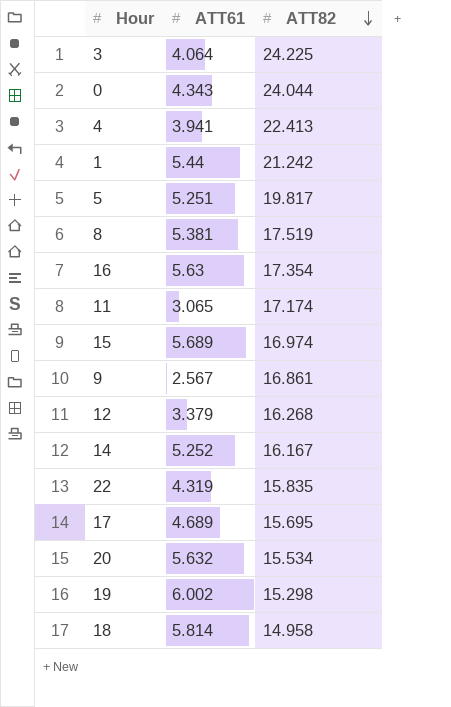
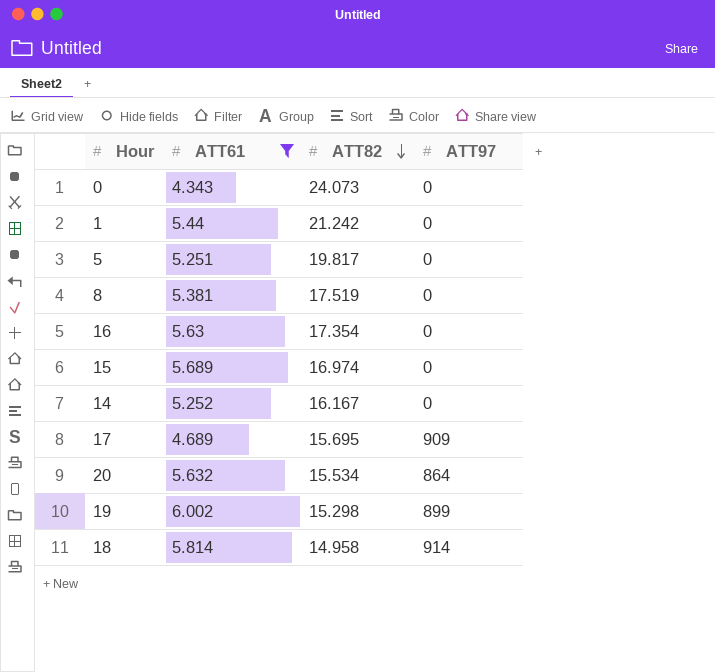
filter: none -> ATT61 >= 4.343
column ATT97 | position: none -> 4
0 | ATT82: 24.044 -> 24.073

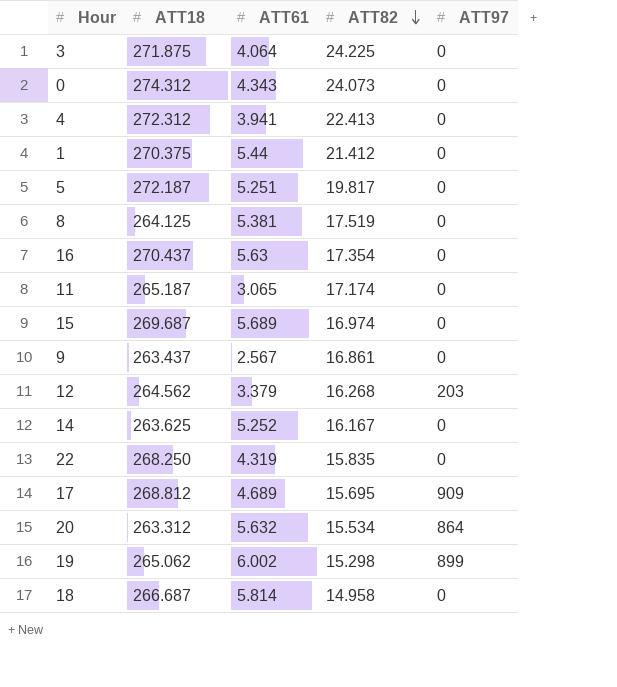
filter: ATT61 >= 4.343 -> none
column ATT18 | position: none -> 2
1 | ATT82: 21.242 -> 21.412
18 | ATT97: 914 -> 0

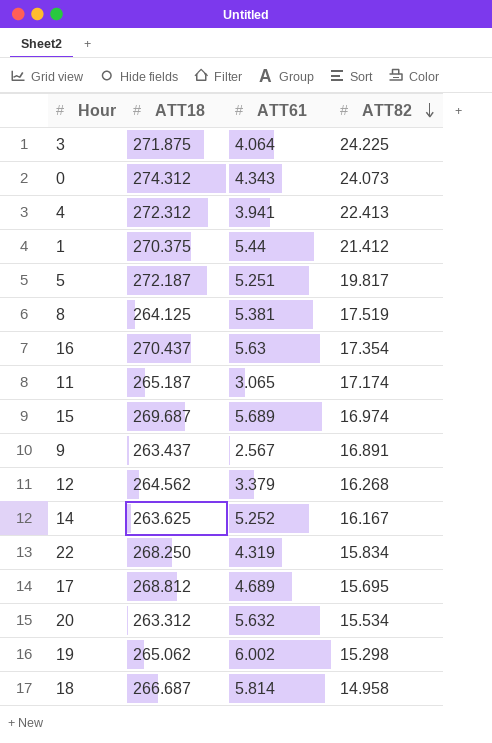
column ATT97 | position: 5 -> none
9 | ATT82: 16.861 -> 16.891
22 | ATT82: 15.835 -> 15.834

